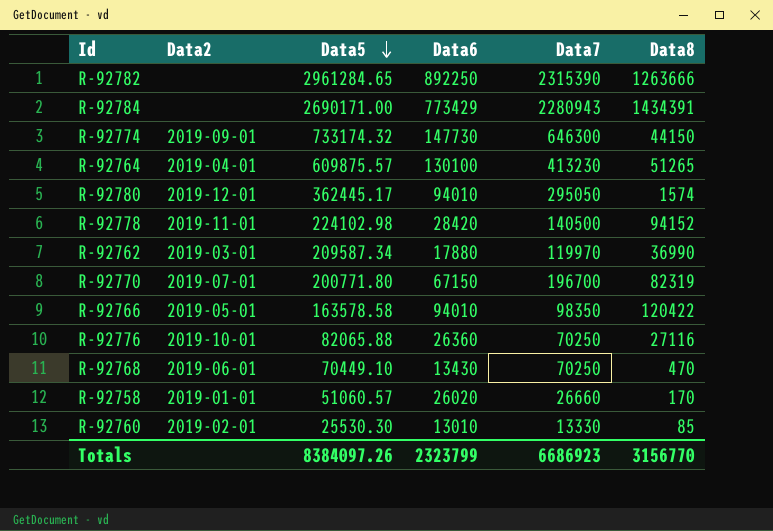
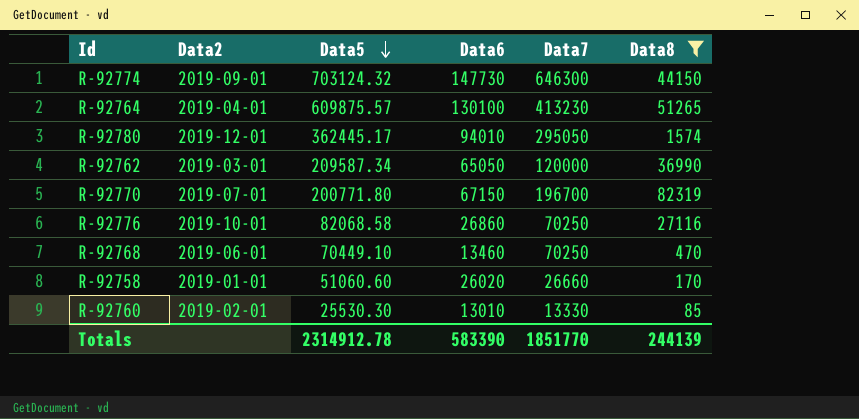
filter: none -> Data8 <= 82319
R-92774 | Data5: 733174.32 -> 703124.32
R-92762 | Data6: 17880 -> 65050
R-92762 | Data7: 119970 -> 120000
R-92776 | Data5: 82065.88 -> 82068.58
R-92776 | Data6: 26360 -> 26860
R-92768 | Data6: 13430 -> 13460
R-92758 | Data5: 51060.57 -> 51060.60
Totals | Data5: 8384097.26 -> 2314912.78
Totals | Data6: 2323799 -> 583390
Totals | Data7: 6686923 -> 1851770
Totals | Data8: 3156770 -> 244139

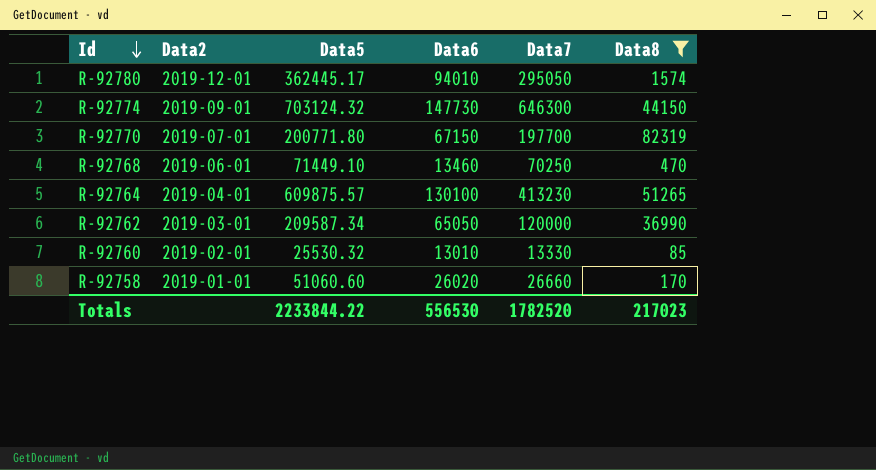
row order: Data5 descending -> Id descending
row R-92776: 2019-10-01 | 82068.58 | 26860 | 70250 | 27116 -> none
R-92770 | Data7: 196700 -> 197700
R-92768 | Data5: 70449.10 -> 71449.10
R-92760 | Data5: 25530.30 -> 25530.32
Totals | Data5: 2314912.78 -> 2233844.22
Totals | Data6: 583390 -> 556530
Totals | Data7: 1851770 -> 1782520
Totals | Data8: 244139 -> 217023

